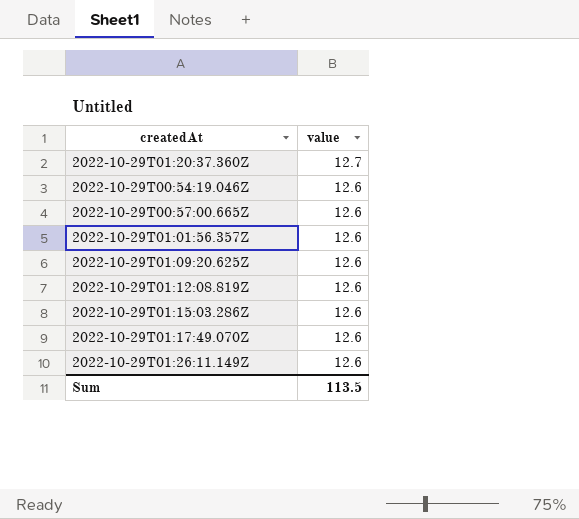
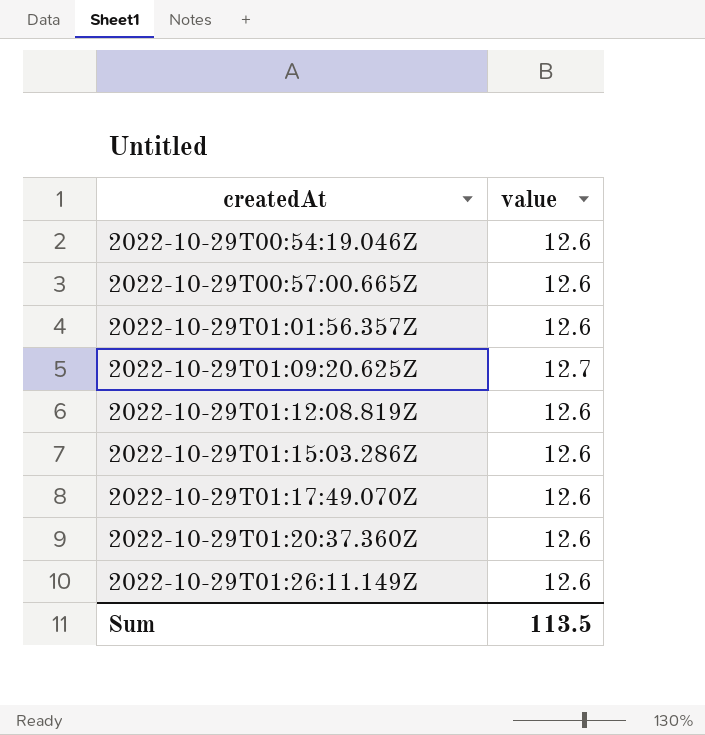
row order: value descending -> createdAt ascending
2022-10-29T01:09:20.625Z | value: 12.6 -> 12.7
2022-10-29T01:20:37.360Z | value: 12.7 -> 12.6

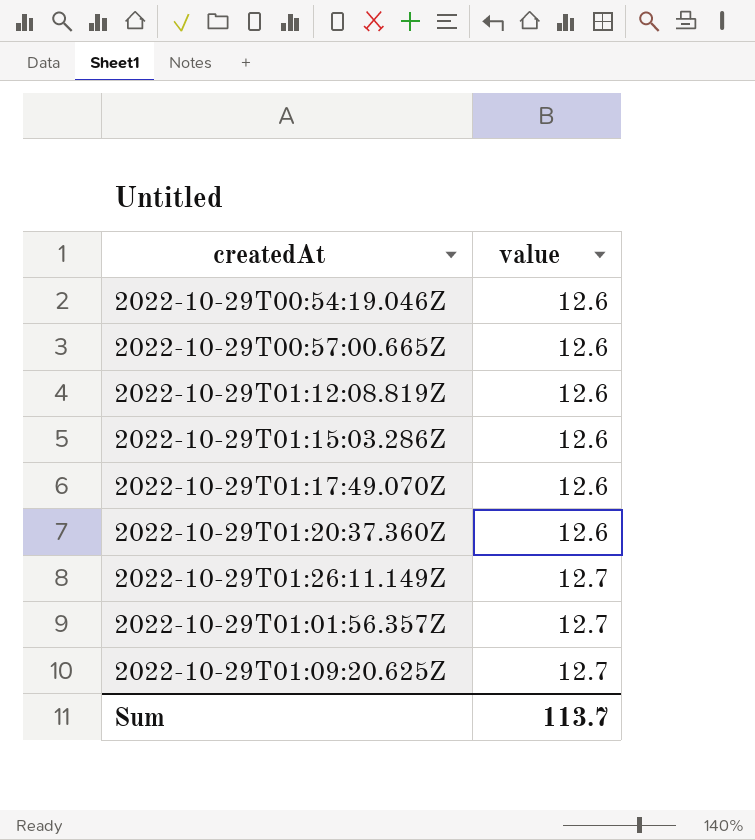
row order: createdAt ascending -> value ascending
2022-10-29T01:26:11.149Z | value: 12.6 -> 12.7
2022-10-29T01:01:56.357Z | value: 12.6 -> 12.7
Sum | value: 113.5 -> 113.7

